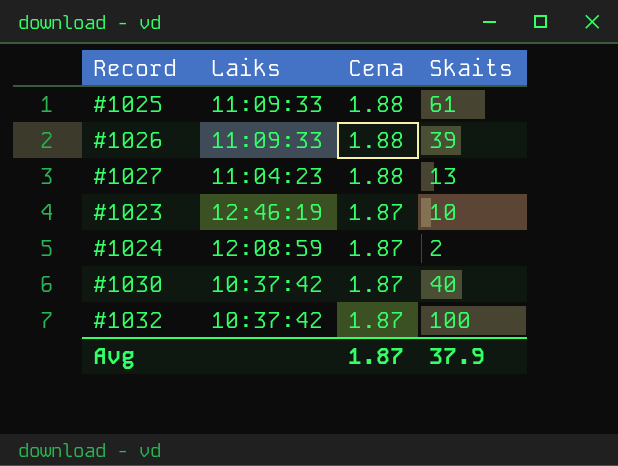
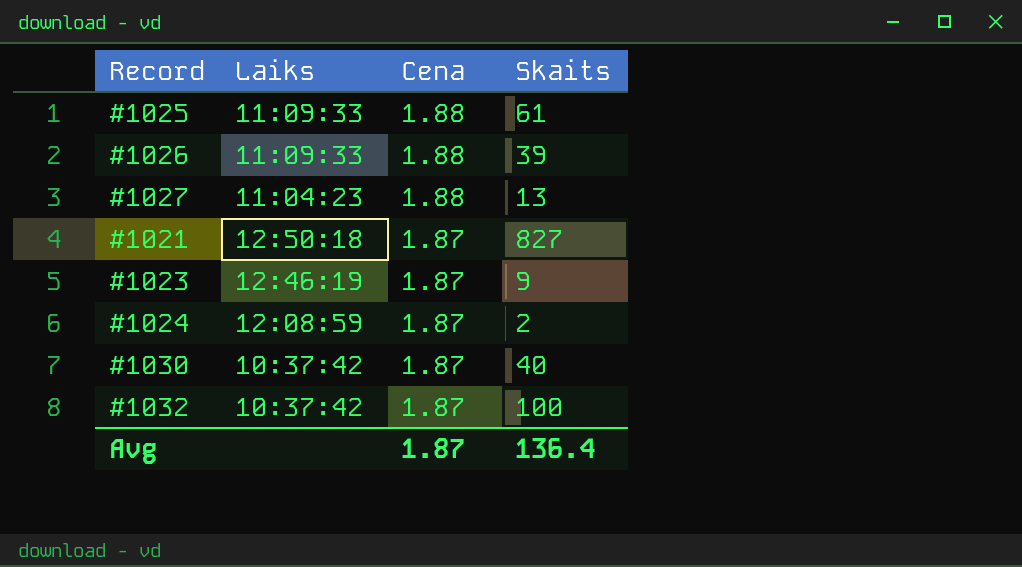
row #1021: none -> 12:50:18 | 1.87 | 827
#1023 | Skaits: 10 -> 9
Avg | Skaits: 37.9 -> 136.4

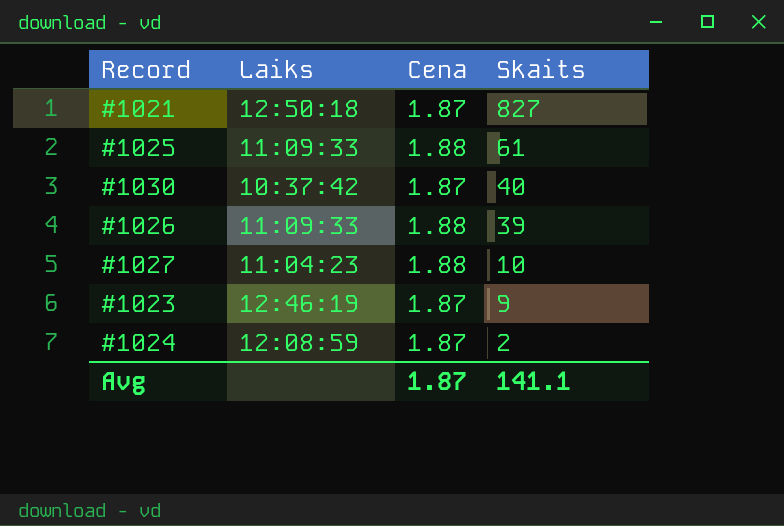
row order: Cena descending -> Skaits descending
row #1032: 10:37:42 | 1.87 | 100 -> none
#1027 | Skaits: 13 -> 10
Avg | Skaits: 136.4 -> 141.1

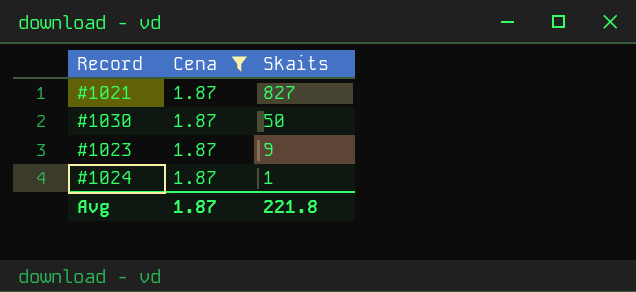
filter: none -> Cena = 1.87
column Laiks | position: 2 -> none
#1030 | Skaits: 40 -> 50
#1024 | Skaits: 2 -> 1
Avg | Skaits: 141.1 -> 221.8

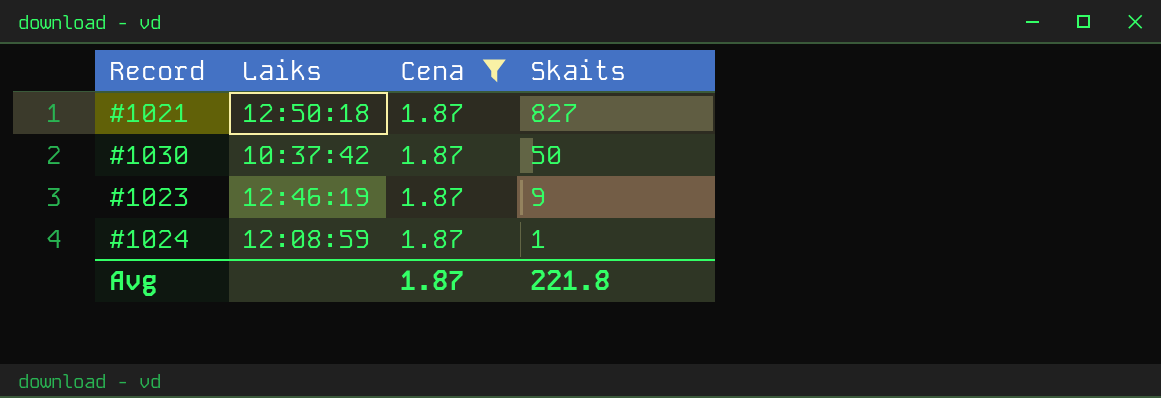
column Laiks | position: none -> 2

